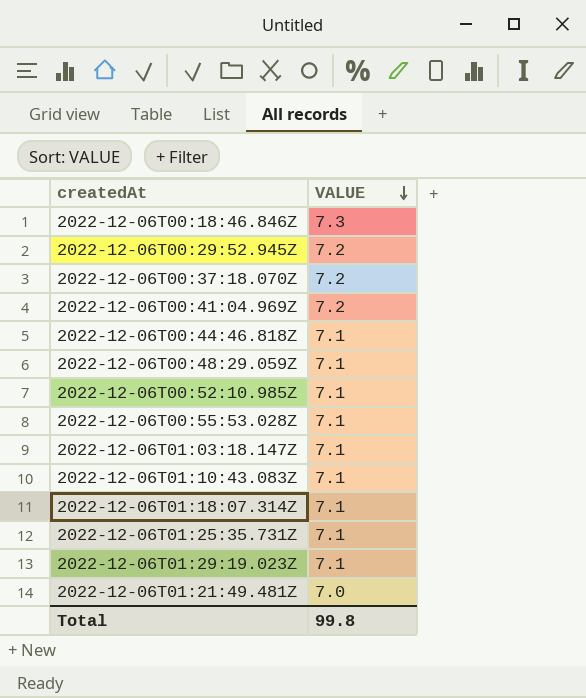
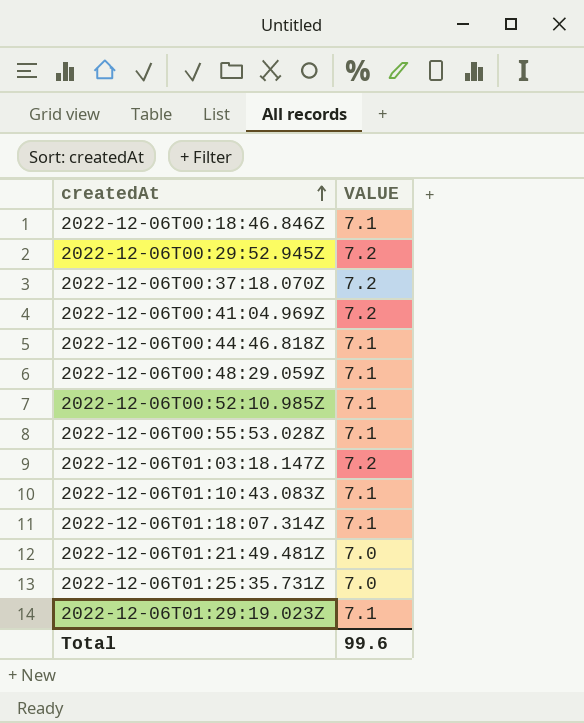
row order: VALUE descending -> createdAt ascending
2022-12-06T00:18:46.846Z | VALUE: 7.3 -> 7.1
2022-12-06T01:03:18.147Z | VALUE: 7.1 -> 7.2
2022-12-06T01:25:35.731Z | VALUE: 7.1 -> 7.0
Total | VALUE: 99.8 -> 99.6

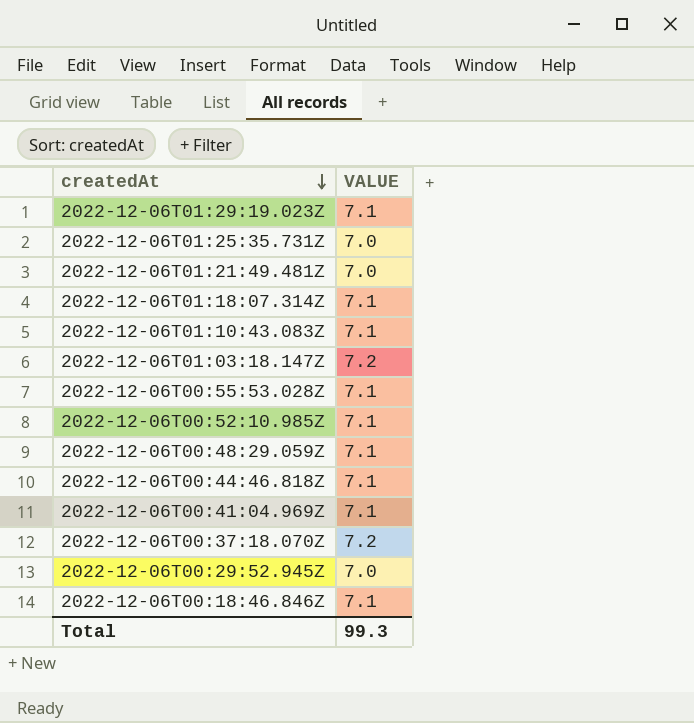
row order: createdAt ascending -> createdAt descending
2022-12-06T00:41:04.969Z | VALUE: 7.2 -> 7.1
2022-12-06T00:29:52.945Z | VALUE: 7.2 -> 7.0
Total | VALUE: 99.6 -> 99.3

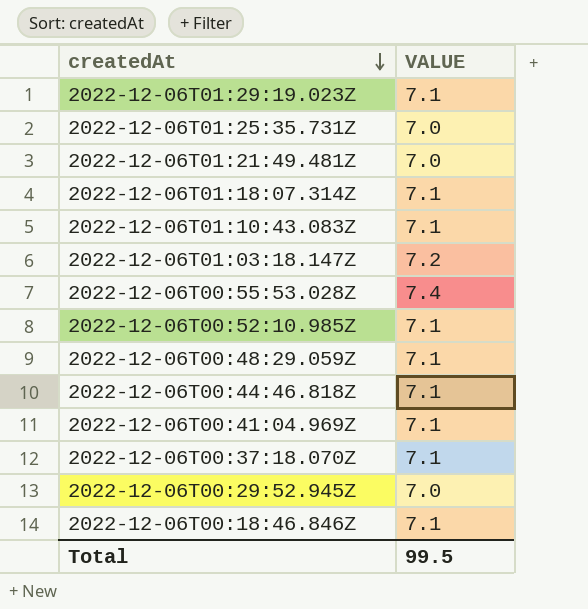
2022-12-06T00:55:53.028Z | VALUE: 7.1 -> 7.4
2022-12-06T00:37:18.070Z | VALUE: 7.2 -> 7.1
Total | VALUE: 99.3 -> 99.5

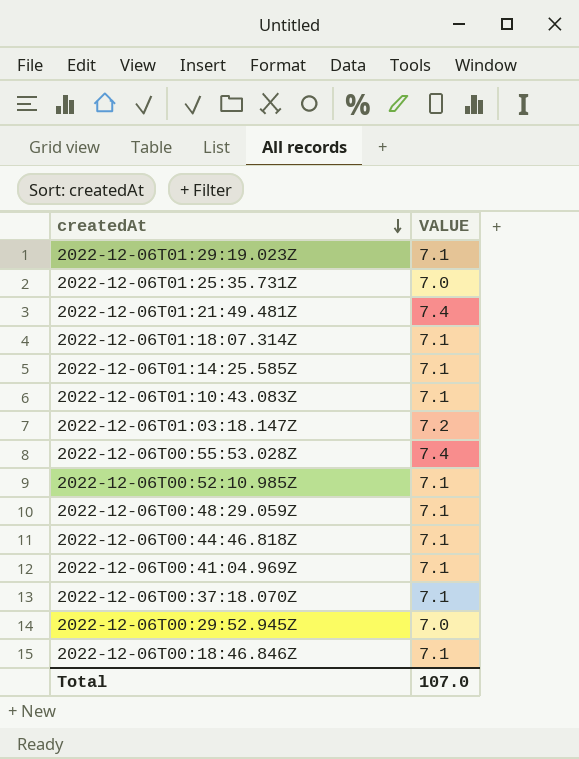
2022-12-06T01:21:49.481Z | VALUE: 7.0 -> 7.4
row 2022-12-06T01:14:25.585Z: none -> 7.1
Total | VALUE: 99.5 -> 107.0

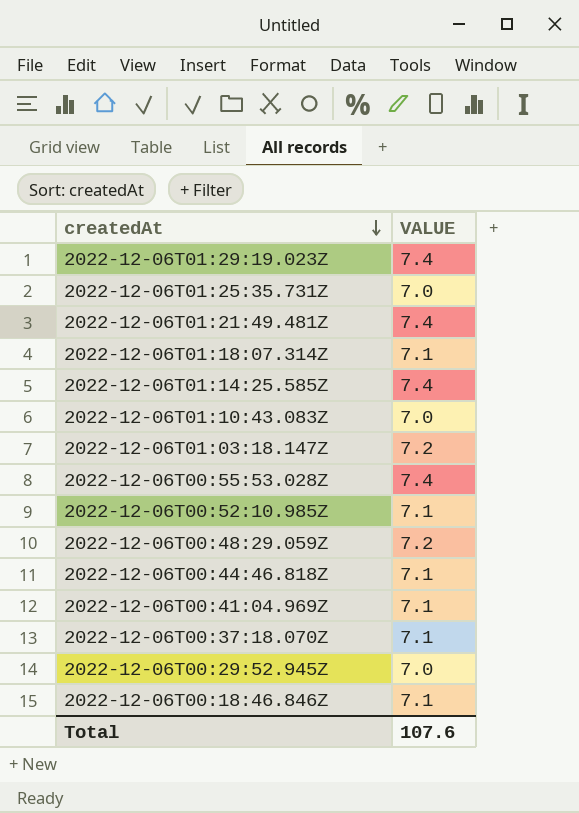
2022-12-06T01:29:19.023Z | VALUE: 7.1 -> 7.4
2022-12-06T01:14:25.585Z | VALUE: 7.1 -> 7.4
2022-12-06T01:10:43.083Z | VALUE: 7.1 -> 7.0
2022-12-06T00:48:29.059Z | VALUE: 7.1 -> 7.2
Total | VALUE: 107.0 -> 107.6

